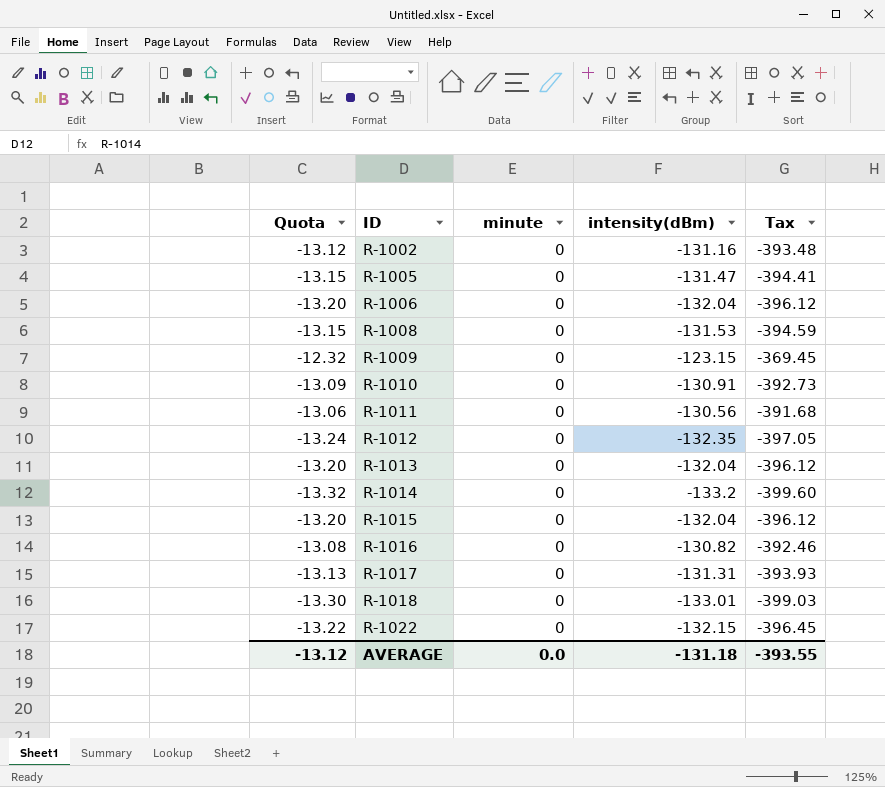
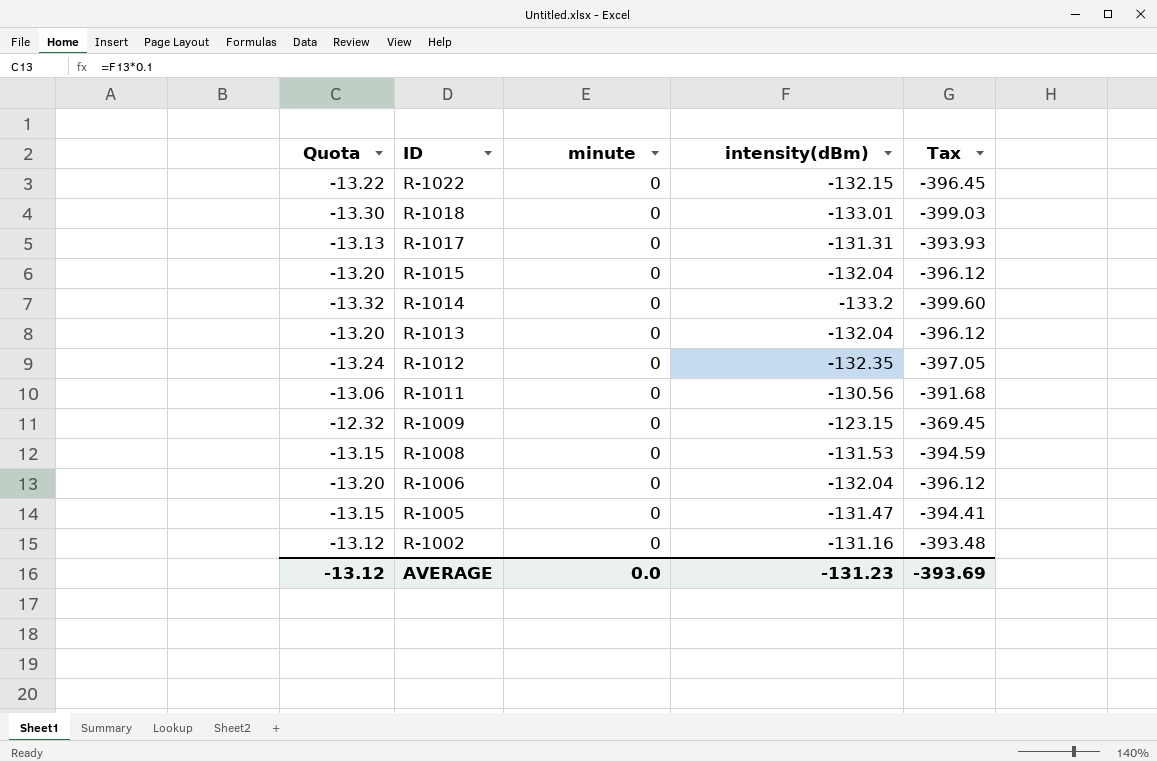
row order: ID ascending -> ID descending
row R-1010: -13.09 | 0 | -130.91 | -392.73 -> none
row R-1016: -13.08 | 0 | -130.82 | -392.46 -> none
AVERAGE | intensity(dBm): -131.18 -> -131.23
AVERAGE | Tax: -393.55 -> -393.69

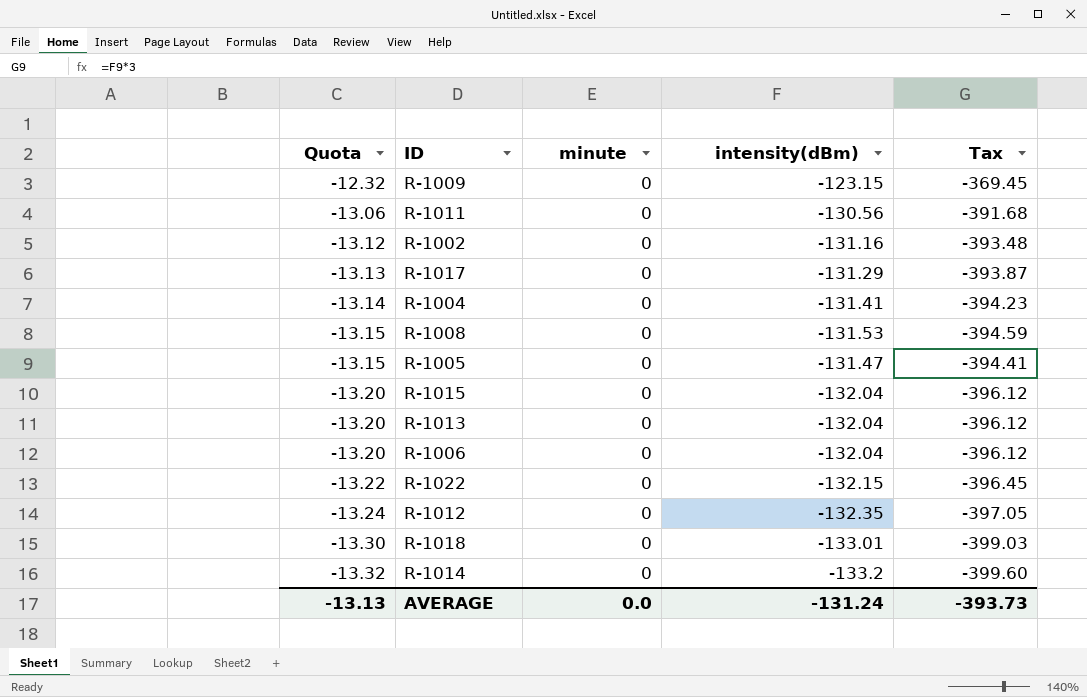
row order: ID descending -> Quota descending
R-1017 | intensity(dBm): -131.31 -> -131.29
R-1017 | Tax: -393.93 -> -393.87
row R-1004: none -> -13.14 | 0 | -131.41 | -394.23
AVERAGE | Quota: -13.12 -> -13.13
AVERAGE | intensity(dBm): -131.23 -> -131.24
AVERAGE | Tax: -393.69 -> -393.73

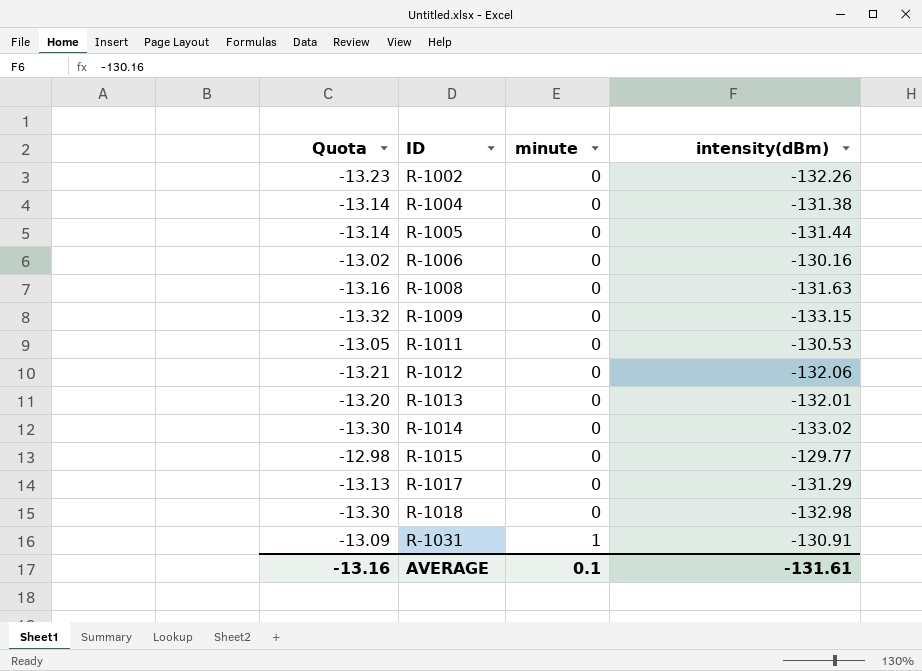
row order: Quota descending -> ID ascending
column Tax | formula: [intensity(dBm)] * 3 -> none
row R-1022: -13.22 | 0 | -132.15 | -396.45 -> none
R-1002 | Quota: -13.12 -> -13.23
R-1002 | intensity(dBm): -131.16 -> -132.26
R-1004 | intensity(dBm): -131.41 -> -131.38
R-1005 | Quota: -13.15 -> -13.14
R-1005 | intensity(dBm): -131.47 -> -131.44
R-1006 | Quota: -13.20 -> -13.02
R-1006 | intensity(dBm): -132.04 -> -130.16
R-1008 | Quota: -13.15 -> -13.16
R-1008 | intensity(dBm): -131.53 -> -131.63
R-1009 | Quota: -12.32 -> -13.32
R-1009 | intensity(dBm): -123.15 -> -133.15
R-1011 | Quota: -13.06 -> -13.05
R-1011 | intensity(dBm): -130.56 -> -130.53
R-1012 | Quota: -13.24 -> -13.21
R-1012 | intensity(dBm): -132.35 -> -132.06
R-1013 | intensity(dBm): -132.04 -> -132.01
R-1014 | Quota: -13.32 -> -13.30
R-1014 | intensity(dBm): -133.2 -> -133.02
R-1015 | Quota: -13.20 -> -12.98
R-1015 | intensity(dBm): -132.04 -> -129.77
R-1018 | intensity(dBm): -133.01 -> -132.98
row R-1031: none -> -13.09 | 1 | -130.91
AVERAGE | Quota: -13.13 -> -13.16
AVERAGE | minute: 0.0 -> 0.1
AVERAGE | intensity(dBm): -131.24 -> -131.61

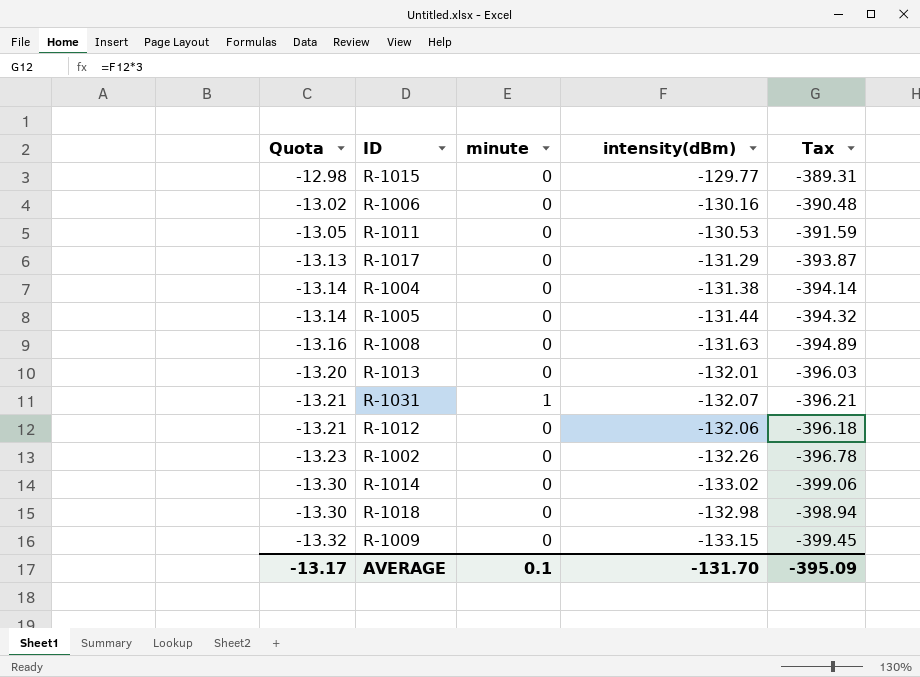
row order: ID ascending -> Quota descending
column Tax | formula: none -> [intensity(dBm)] * 3
R-1031 | Quota: -13.09 -> -13.21
R-1031 | intensity(dBm): -130.91 -> -132.07
AVERAGE | Quota: -13.16 -> -13.17
AVERAGE | intensity(dBm): -131.61 -> -131.70

